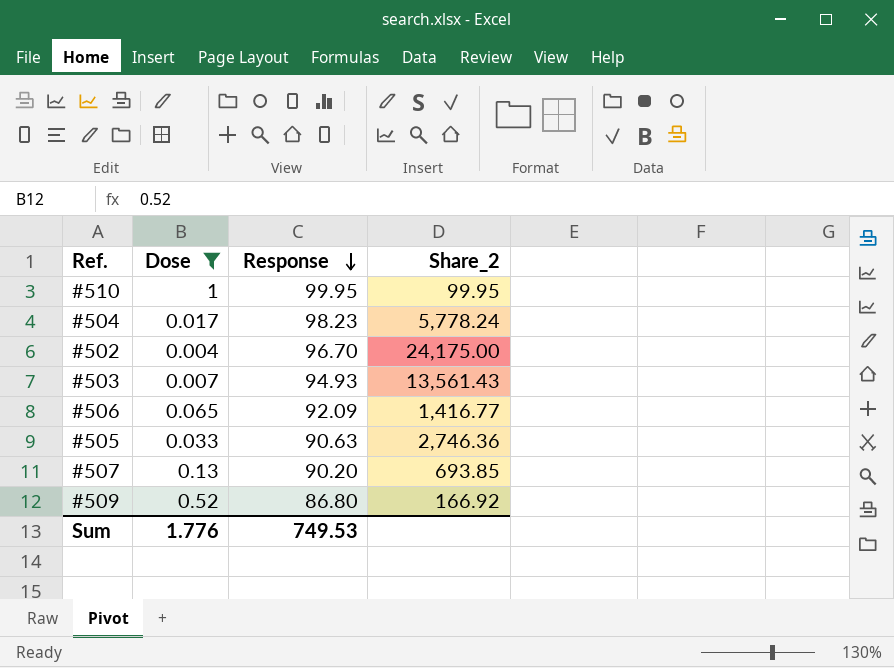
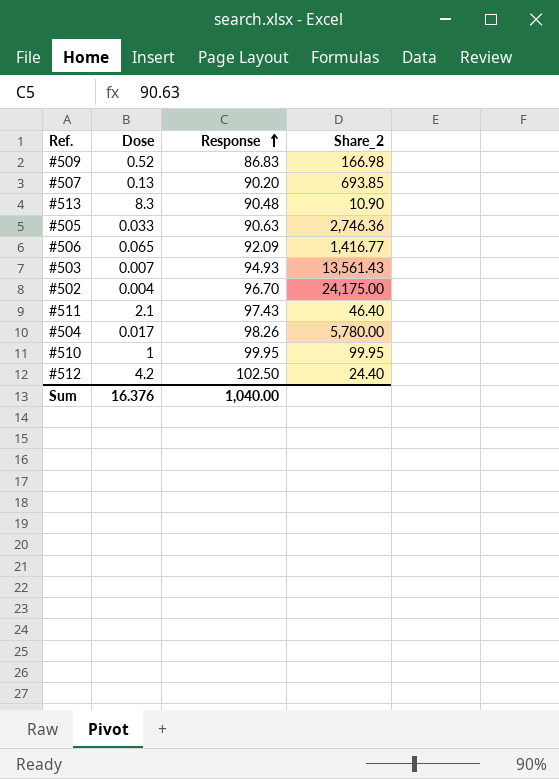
filter: Dose <= 1 -> none
row order: Response descending -> Response ascending
#509 | Response: 86.80 -> 86.83
#509 | Share_2: 166.92 -> 166.98
#504 | Response: 98.23 -> 98.26
#504 | Share_2: 5,778.24 -> 5,780.00
Sum | Dose: 1.776 -> 16.376
Sum | Response: 749.53 -> 1,040.00

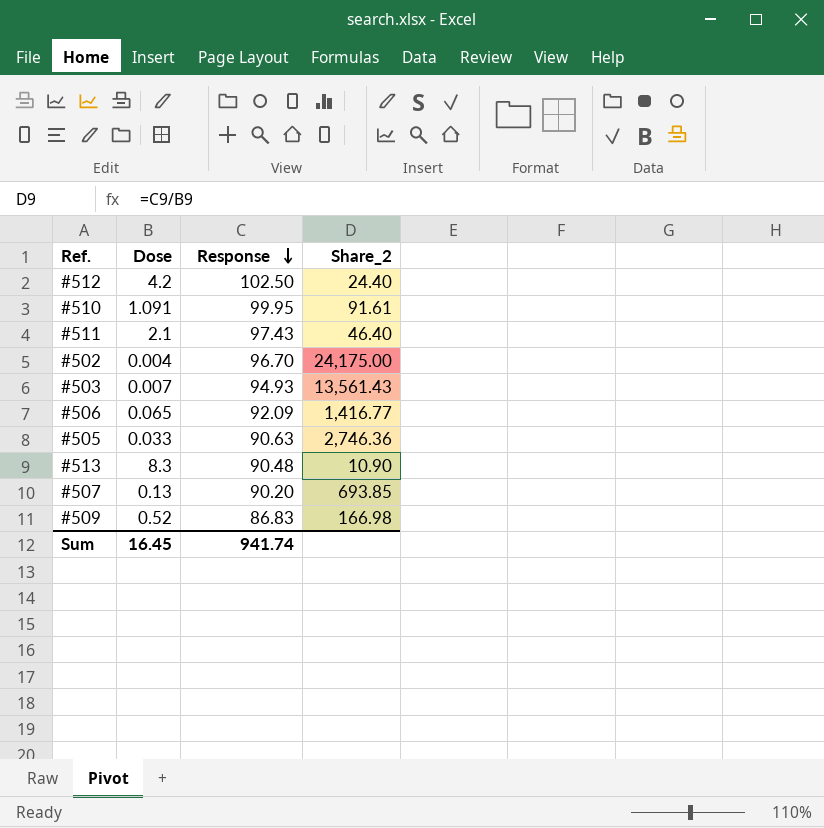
row order: Response ascending -> Response descending
row #504: 0.017 | 98.26 | 5,780.00 -> none
#510 | Dose: 1 -> 1.091
#510 | Share_2: 99.95 -> 91.61
Sum | Dose: 16.376 -> 16.45
Sum | Response: 1,040.00 -> 941.74

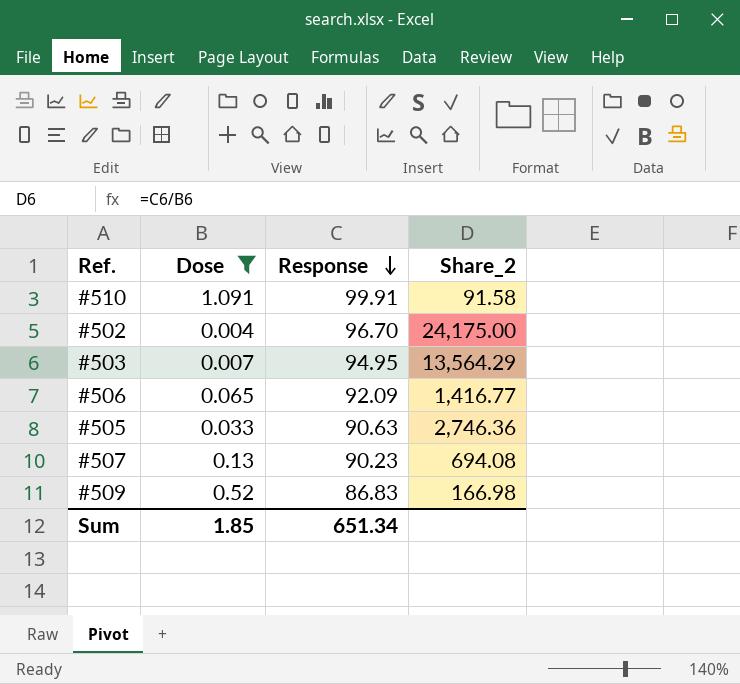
filter: none -> Dose <= 1.091
#510 | Response: 99.95 -> 99.91
#510 | Share_2: 91.61 -> 91.58
#503 | Response: 94.93 -> 94.95
#503 | Share_2: 13,561.43 -> 13,564.29
#507 | Response: 90.20 -> 90.23
#507 | Share_2: 693.85 -> 694.08
Sum | Dose: 16.45 -> 1.85
Sum | Response: 941.74 -> 651.34

